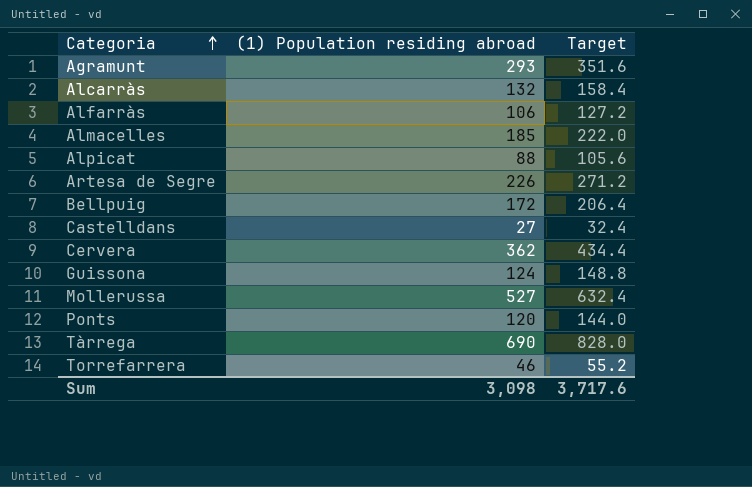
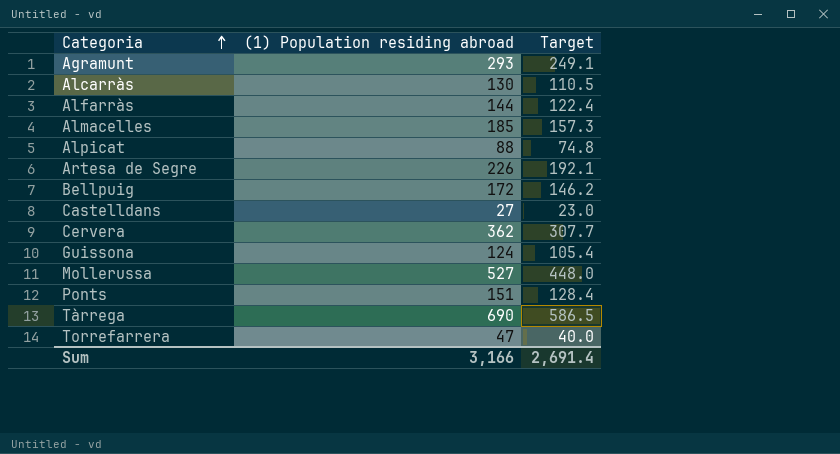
column Target | formula: [(1) Population residing abroad] * 1.2 -> [(1) Population residing abroad] * 0.85
Alcarràs | (1) Population residing abroad: 132 -> 130
Alfarràs | (1) Population residing abroad: 106 -> 144
Ponts | (1) Population residing abroad: 120 -> 151
Torrefarrera | (1) Population residing abroad: 46 -> 47
Sum | (1) Population residing abroad: 3,098 -> 3,166
Sum | Target: 3,717.6 -> 2,691.4

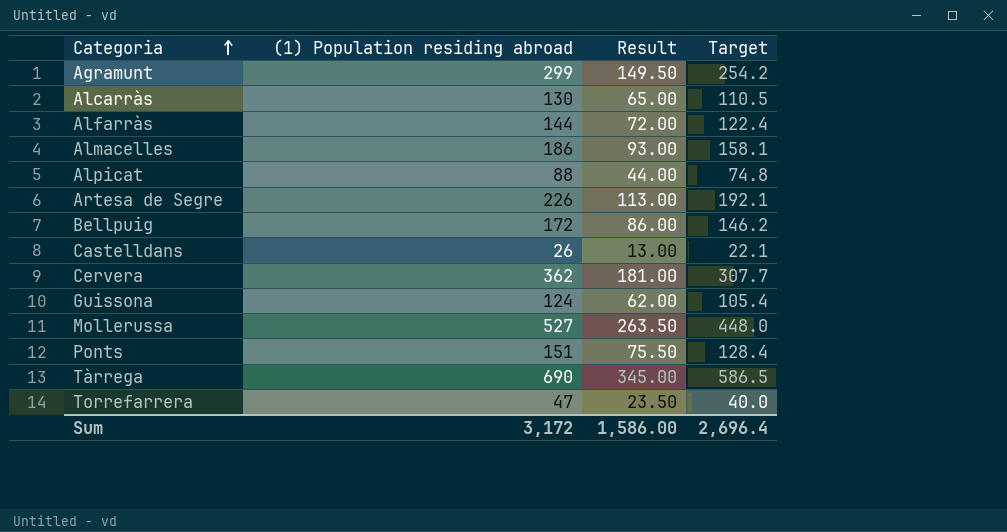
column Result | formula: none -> [(1) Population residing abroad] * 0.5
Agramunt | (1) Population residing abroad: 293 -> 299
Agramunt | Target: 249.1 -> 254.2
Almacelles | (1) Population residing abroad: 185 -> 186
Almacelles | Target: 157.3 -> 158.1
Castelldans | (1) Population residing abroad: 27 -> 26
Castelldans | Target: 23.0 -> 22.1
Sum | (1) Population residing abroad: 3,166 -> 3,172
Sum | Target: 2,691.4 -> 2,696.4

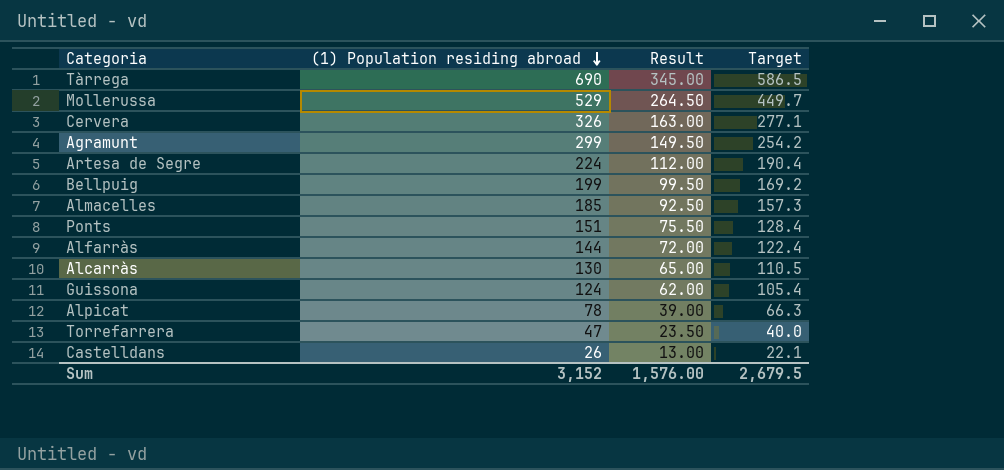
row order: Categoria ascending -> (1) Population residing abroad descending
Mollerussa | (1) Population residing abroad: 527 -> 529
Mollerussa | Result: 263.50 -> 264.50
Mollerussa | Target: 448.0 -> 449.7
Cervera | (1) Population residing abroad: 362 -> 326
Cervera | Result: 181.00 -> 163.00
Cervera | Target: 307.7 -> 277.1
Artesa de Segre | (1) Population residing abroad: 226 -> 224
Artesa de Segre | Result: 113.00 -> 112.00
Artesa de Segre | Target: 192.1 -> 190.4
Bellpuig | (1) Population residing abroad: 172 -> 199
Bellpuig | Result: 86.00 -> 99.50
Bellpuig | Target: 146.2 -> 169.2
Almacelles | (1) Population residing abroad: 186 -> 185
Almacelles | Result: 93.00 -> 92.50
Almacelles | Target: 158.1 -> 157.3
Alpicat | (1) Population residing abroad: 88 -> 78
Alpicat | Result: 44.00 -> 39.00
Alpicat | Target: 74.8 -> 66.3
Sum | (1) Population residing abroad: 3,172 -> 3,152
Sum | Result: 1,586.00 -> 1,576.00
Sum | Target: 2,696.4 -> 2,679.5

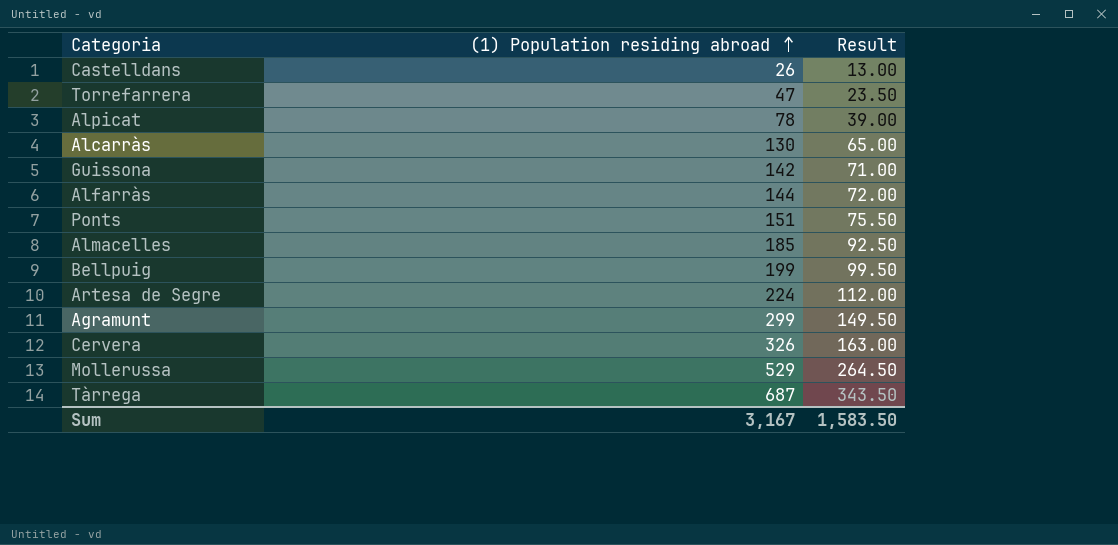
row order: (1) Population residing abroad descending -> (1) Population residing abroad ascending
column Target | formula: [(1) Population residing abroad] * 0.85 -> none
Guissona | (1) Population residing abroad: 124 -> 142
Guissona | Result: 62.00 -> 71.00
Tàrrega | (1) Population residing abroad: 690 -> 687
Tàrrega | Result: 345.00 -> 343.50
Sum | (1) Population residing abroad: 3,152 -> 3,167
Sum | Result: 1,576.00 -> 1,583.50

